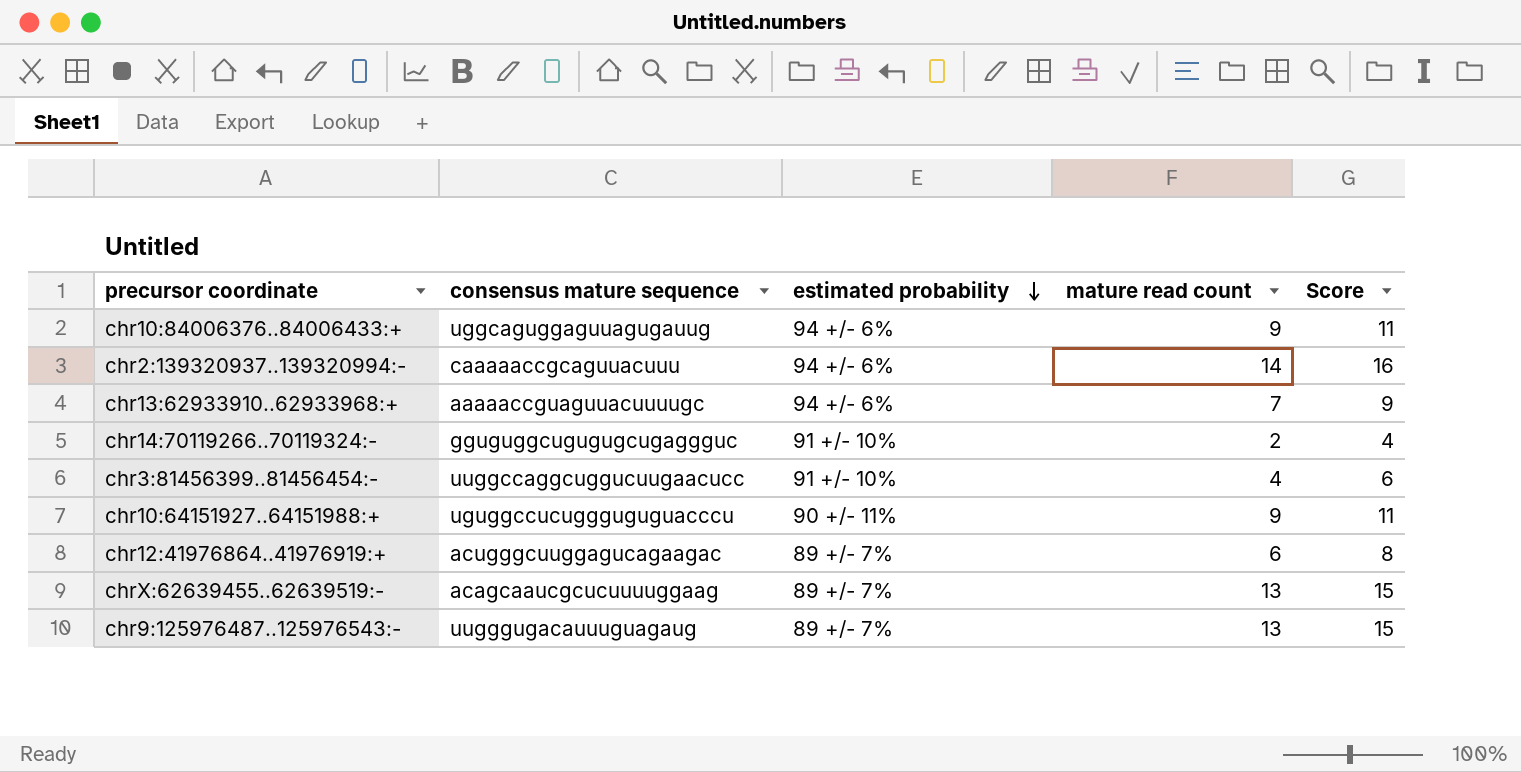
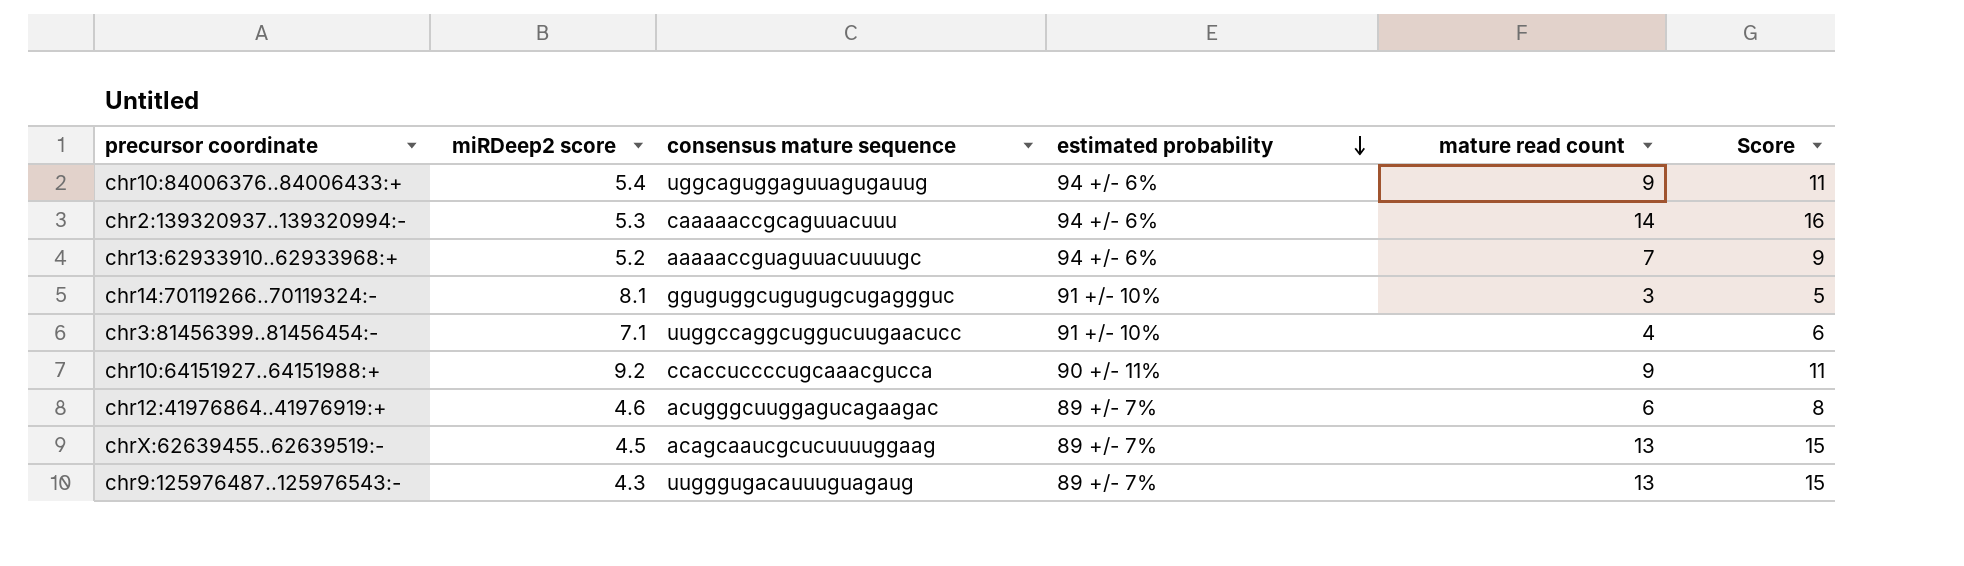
column miRDeep2 score | position: none -> 2
chr14:70119266..70119324:- | mature read count: 2 -> 3
chr14:70119266..70119324:- | Score: 4 -> 5
chr10:64151927..64151988:+ | consensus mature sequence: uguggccucuggguguguacccu -> ccaccuccccugcaaacgucca

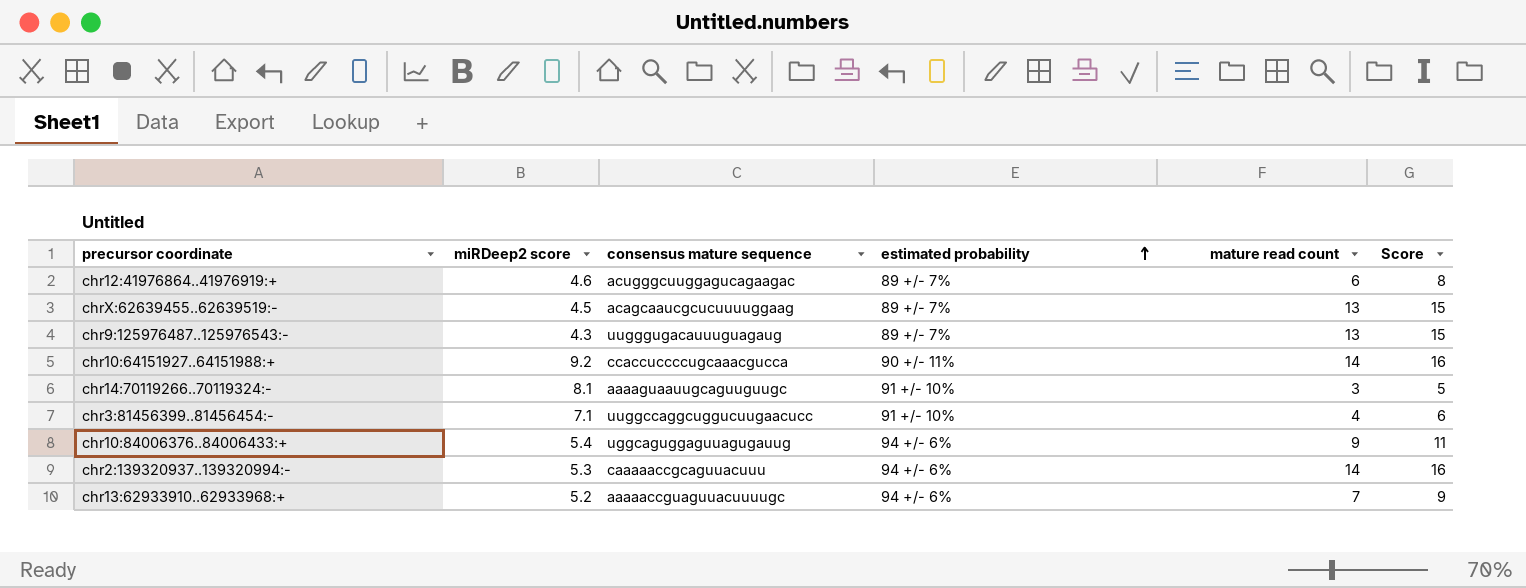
row order: estimated probability descending -> estimated probability ascending
chr10:64151927..64151988:+ | mature read count: 9 -> 14
chr10:64151927..64151988:+ | Score: 11 -> 16
chr14:70119266..70119324:- | consensus mature sequence: gguguggcugugugcugaggguc -> aaaaguaauugcaguuguugc

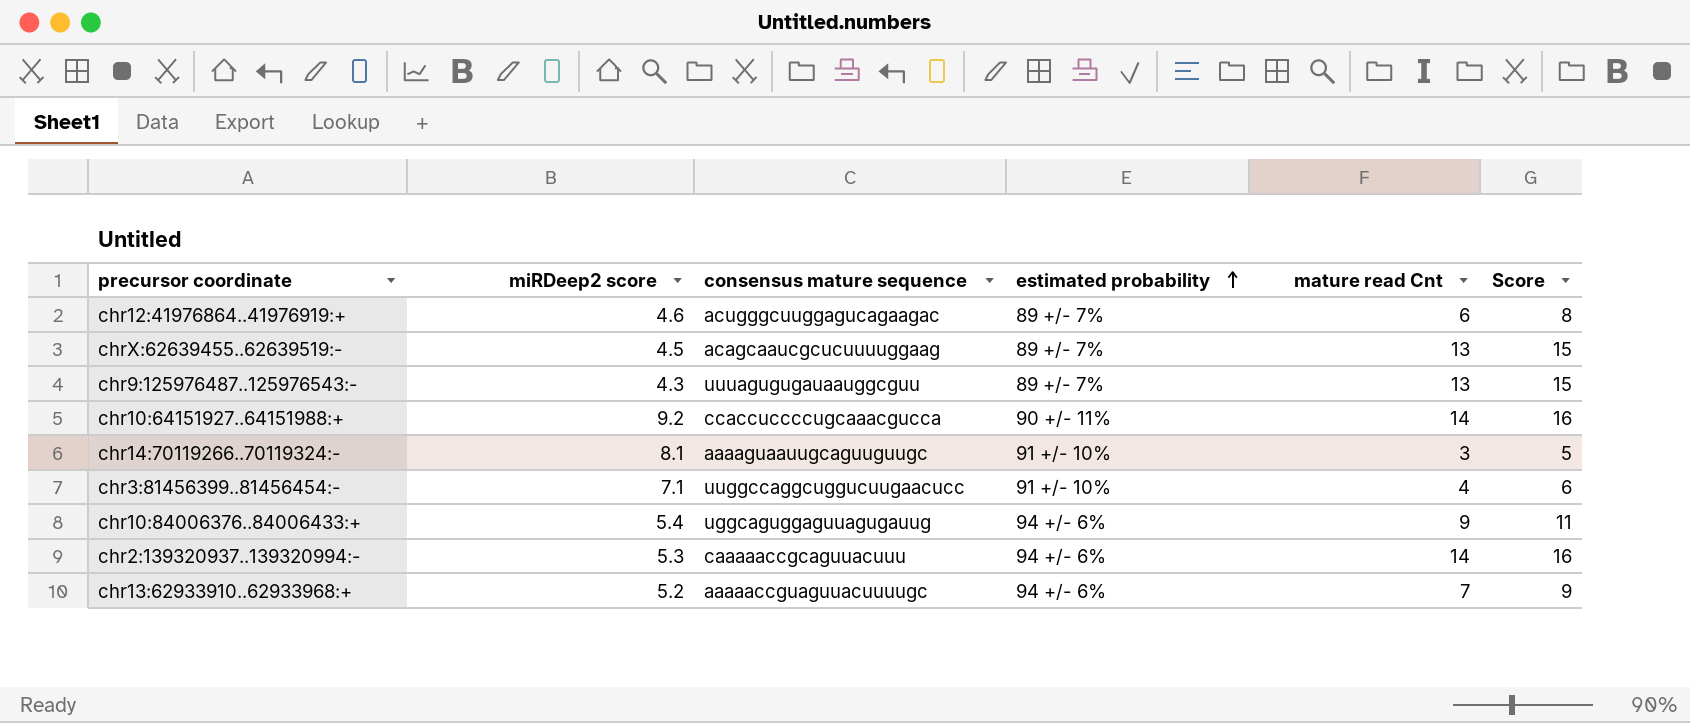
column name: mature read count -> mature read Cnt
chr9:125976487..125976543:- | consensus mature sequence: uugggugacauuuguagaug -> uuuagugugauaauggcguu

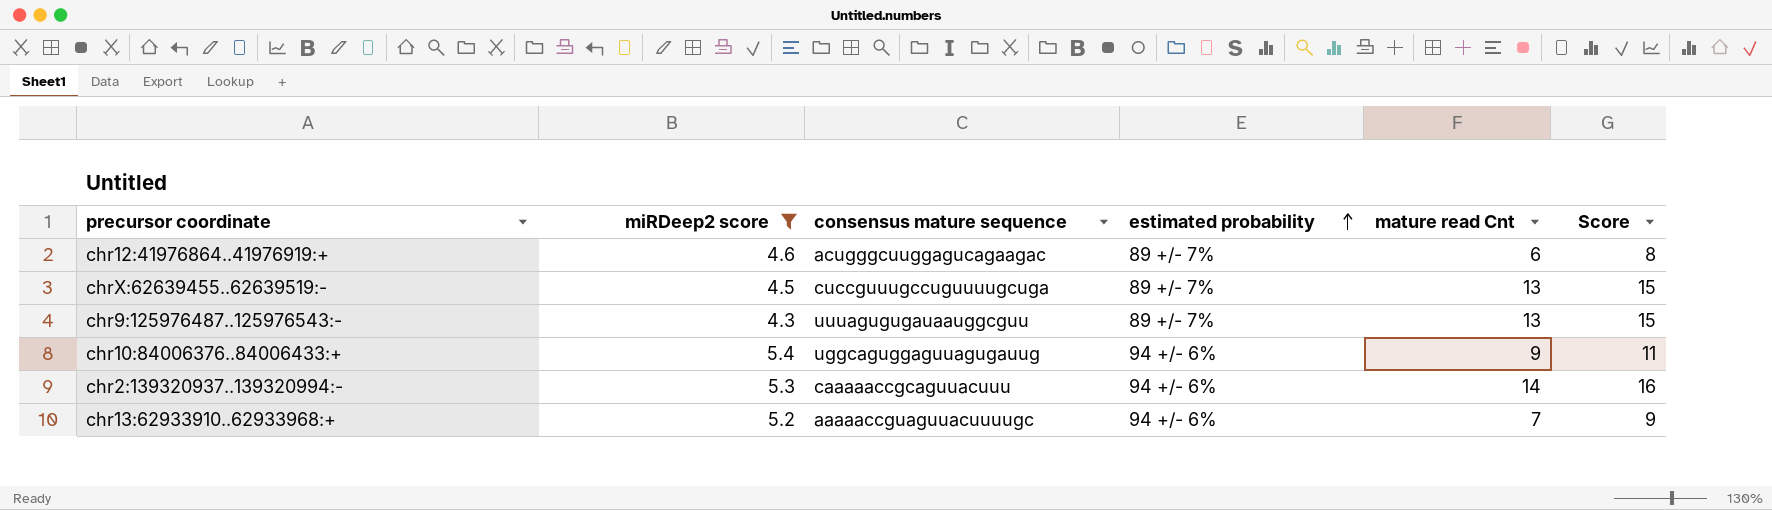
filter: none -> miRDeep2 score <= 5.4
chrX:62639455..62639519:- | consensus mature sequence: acagcaaucgcucuuuuggaag -> cuccguuugccuguuuugcuga

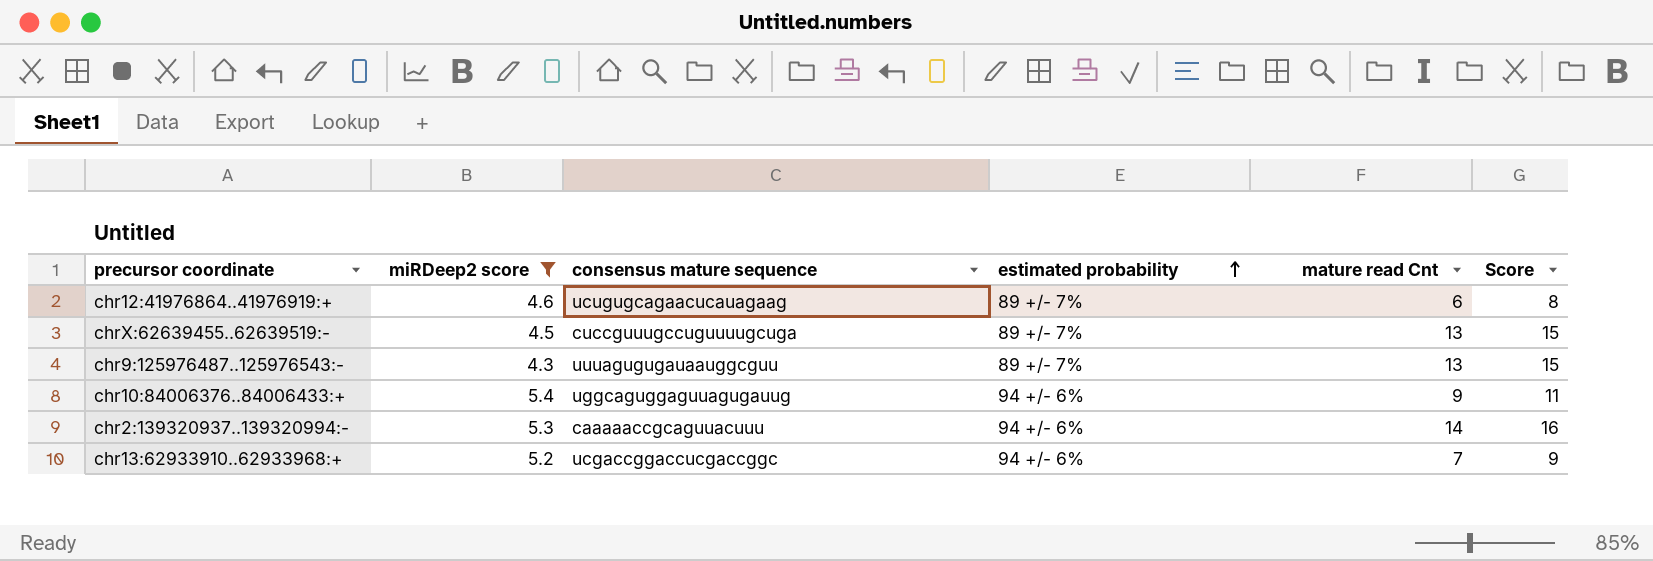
chr12:41976864..41976919:+ | consensus mature sequence: acugggcuuggagucagaagac -> ucugugcagaacucauagaag
chr13:62933910..62933968:+ | consensus mature sequence: aaaaaccguaguuacuuuugc -> ucgaccggaccucgaccggc

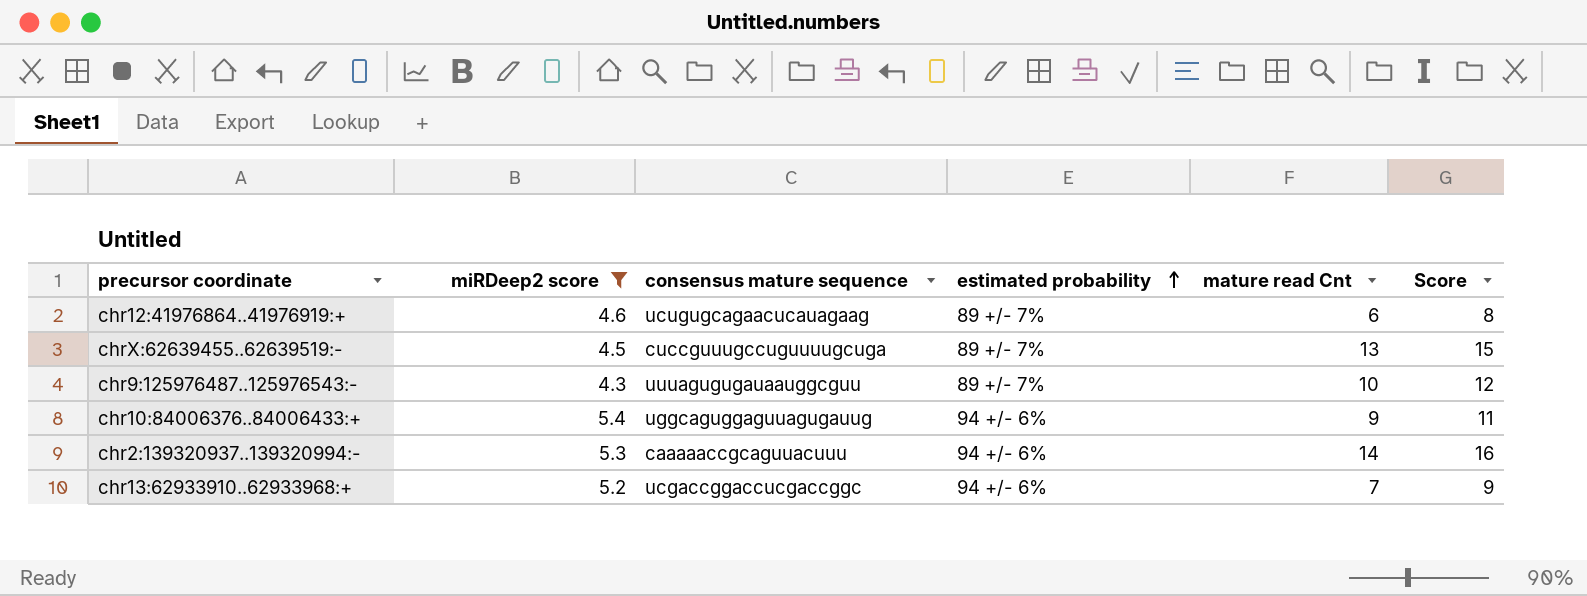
chr9:125976487..125976543:- | mature read Cnt: 13 -> 10
chr9:125976487..125976543:- | Score: 15 -> 12

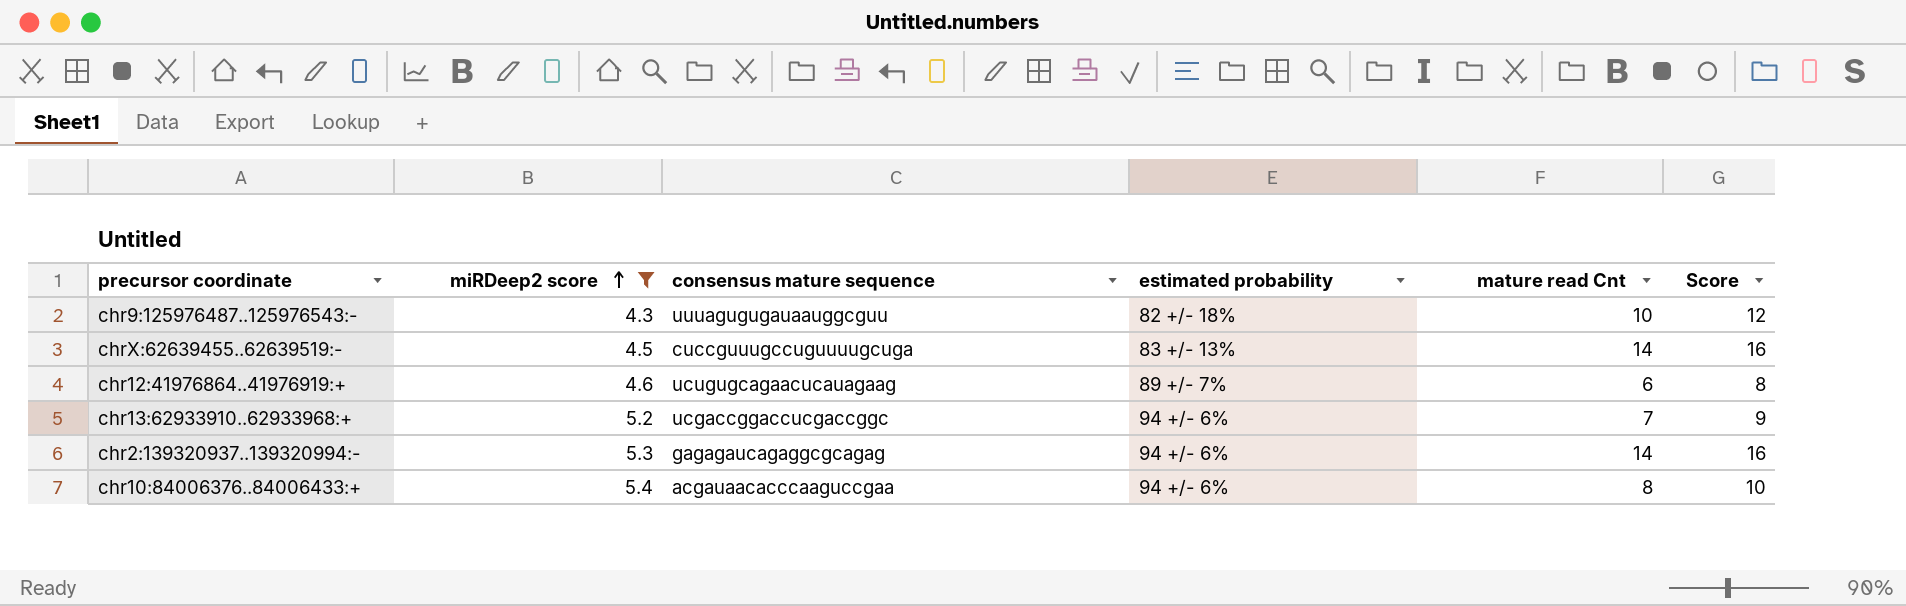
row order: estimated probability ascending -> miRDeep2 score ascending
chr9:125976487..125976543:- | estimated probability: 89 +/- 7% -> 82 +/- 18%
chrX:62639455..62639519:- | estimated probability: 89 +/- 7% -> 83 +/- 13%
chrX:62639455..62639519:- | mature read Cnt: 13 -> 14
chrX:62639455..62639519:- | Score: 15 -> 16
chr2:139320937..139320994:- | consensus mature sequence: caaaaaccgcaguuacuuu -> gagagaucagaggcgcagag
chr10:84006376..84006433:+ | consensus mature sequence: uggcaguggaguuagugauug -> acgauaacacccaaguccgaa
chr10:84006376..84006433:+ | mature read Cnt: 9 -> 8
chr10:84006376..84006433:+ | Score: 11 -> 10

